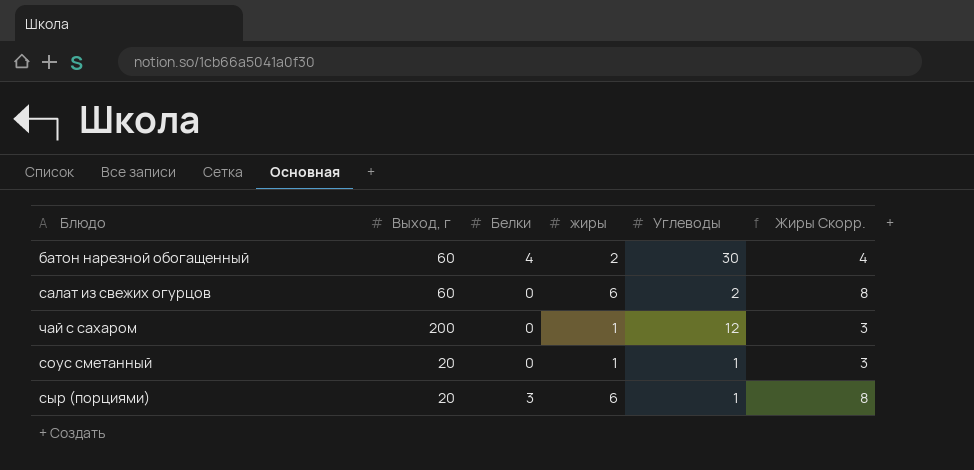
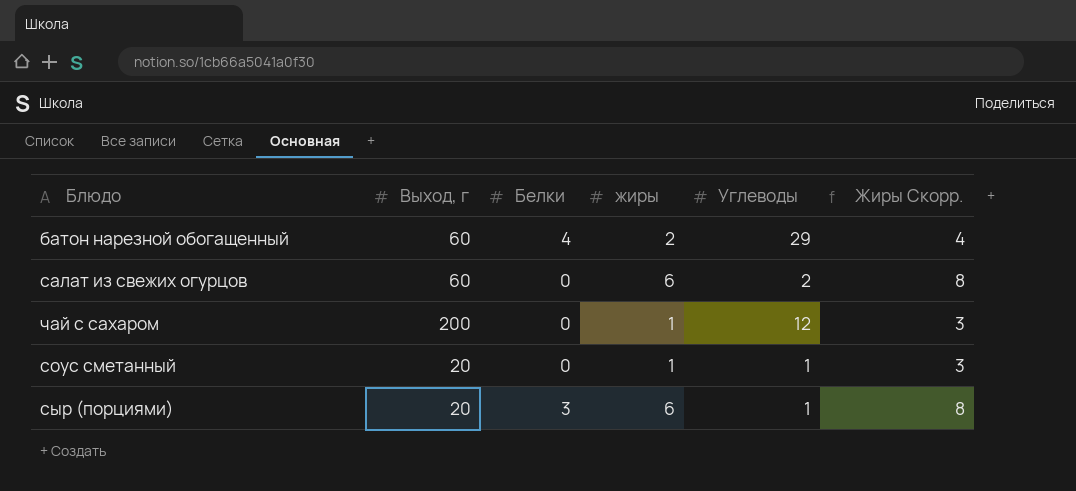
батон нарезной обогащенный | Углеводы: 30 -> 29

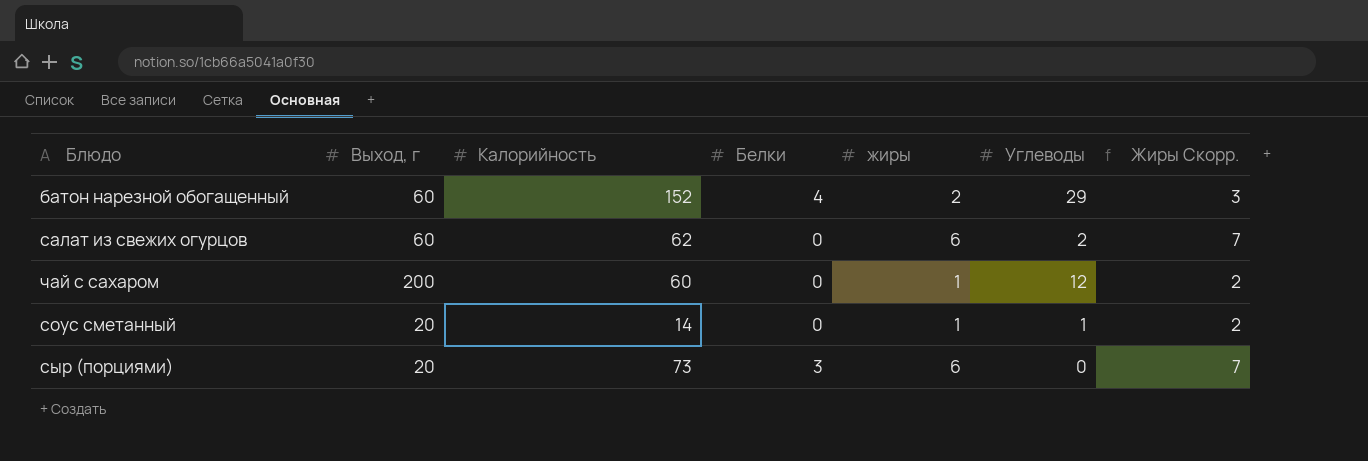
column Калорийность | position: none -> 3
column Жиры Скорр. | formula: [жиры] + 2 -> [жиры] + 1
сыр (порциями) | Углеводы: 1 -> 0

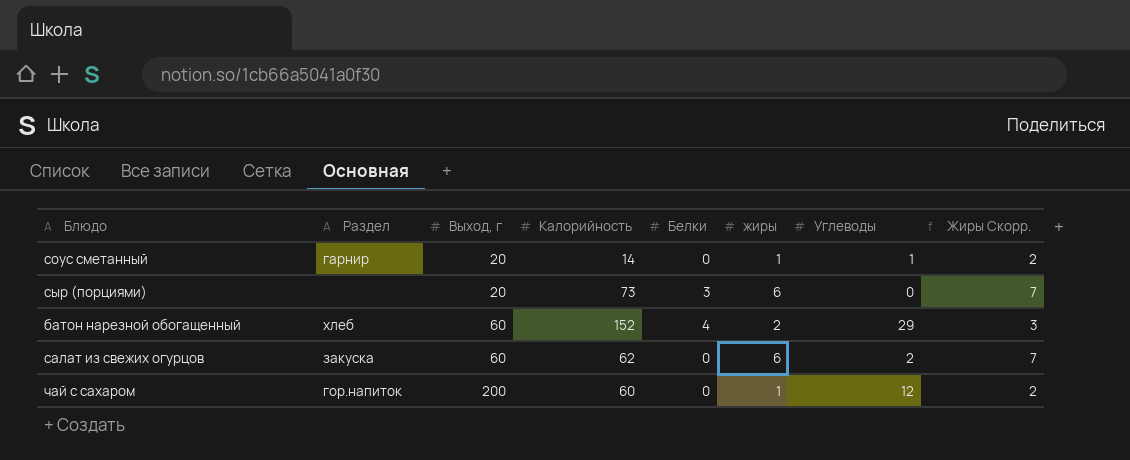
row order: none -> Выход, г ascending
column Раздел | position: none -> 2

